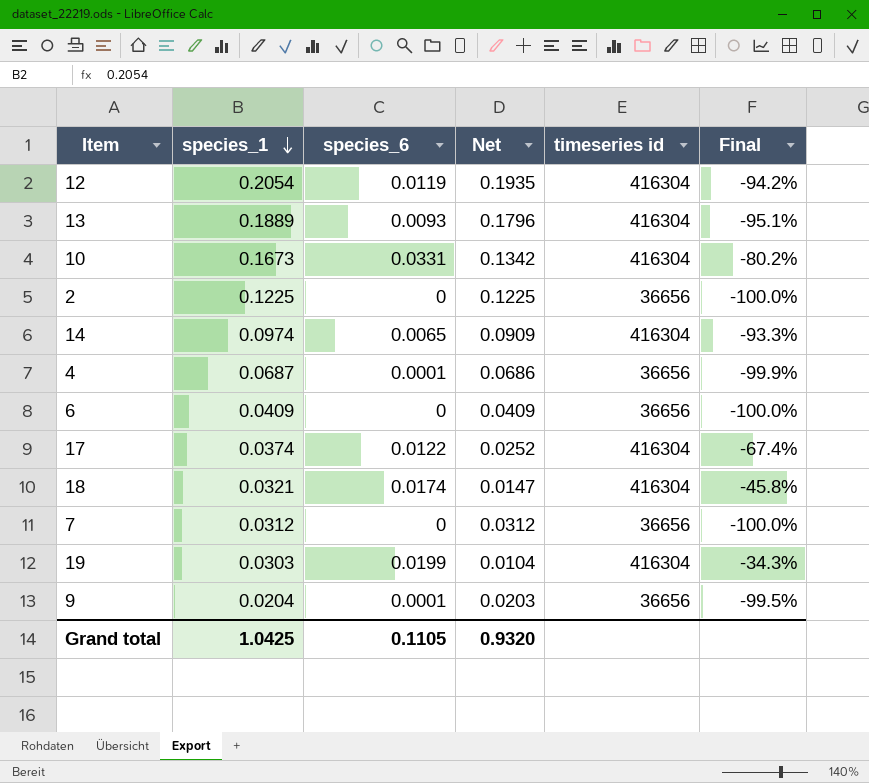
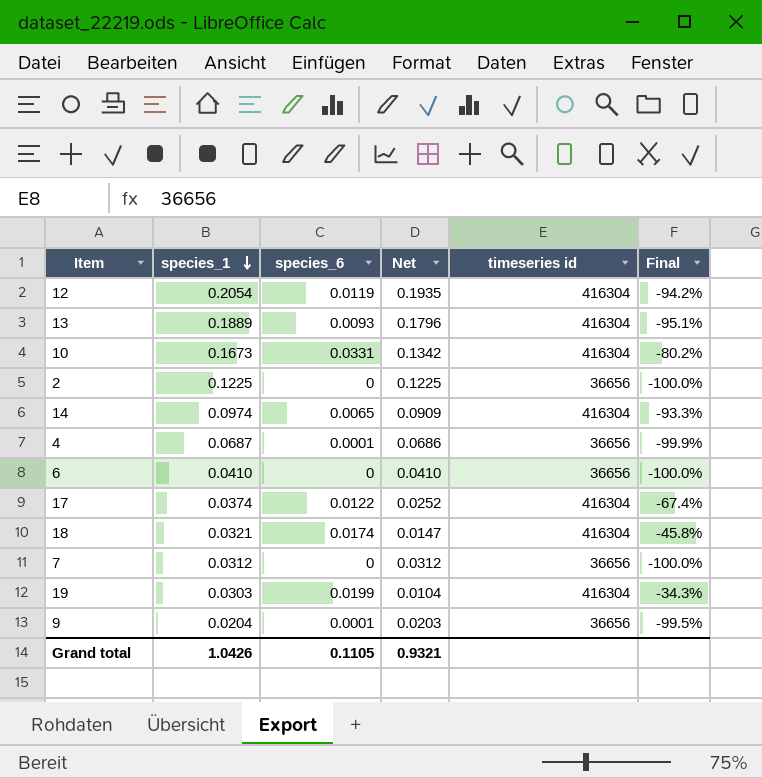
6 | species_1: 0.0409 -> 0.0410
6 | Net: 0.0409 -> 0.0410
Grand total | species_1: 1.0425 -> 1.0426
Grand total | Net: 0.9320 -> 0.9321

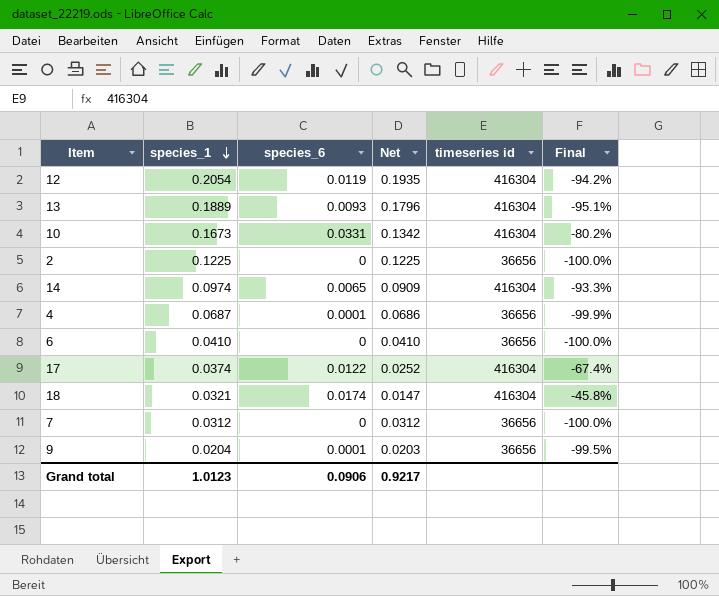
row 19: 0.0303 | 0.0199 | 0.0104 | 416304 | -34.3% -> none
Grand total | species_1: 1.0426 -> 1.0123
Grand total | species_6: 0.1105 -> 0.0906
Grand total | Net: 0.9321 -> 0.9217

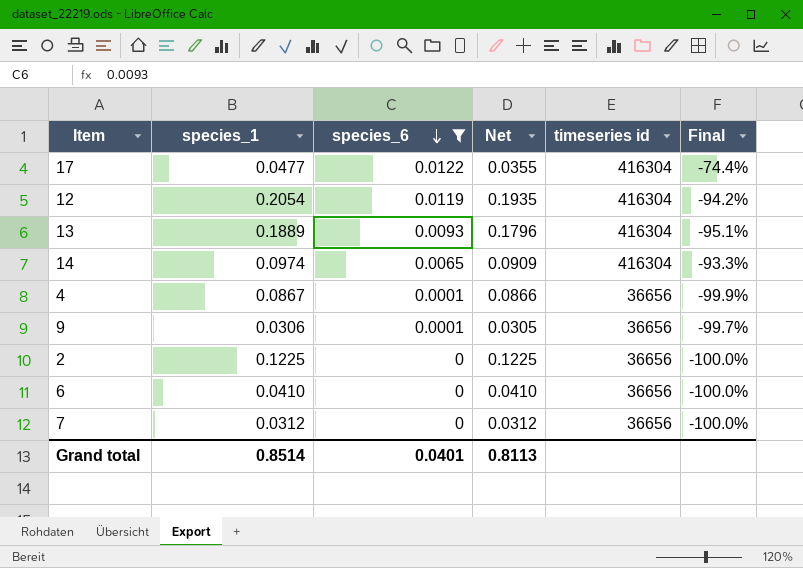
filter: none -> species_6 <= 0.0122
row order: species_1 descending -> species_6 descending
17 | species_1: 0.0374 -> 0.0477
17 | Net: 0.0252 -> 0.0355
17 | Final: -67.4% -> -74.4%
4 | species_1: 0.0687 -> 0.0867
4 | Net: 0.0686 -> 0.0866
9 | species_1: 0.0204 -> 0.0306
9 | Net: 0.0203 -> 0.0305
9 | Final: -99.5% -> -99.7%
Grand total | species_1: 1.0123 -> 0.8514
Grand total | species_6: 0.0906 -> 0.0401
Grand total | Net: 0.9217 -> 0.8113

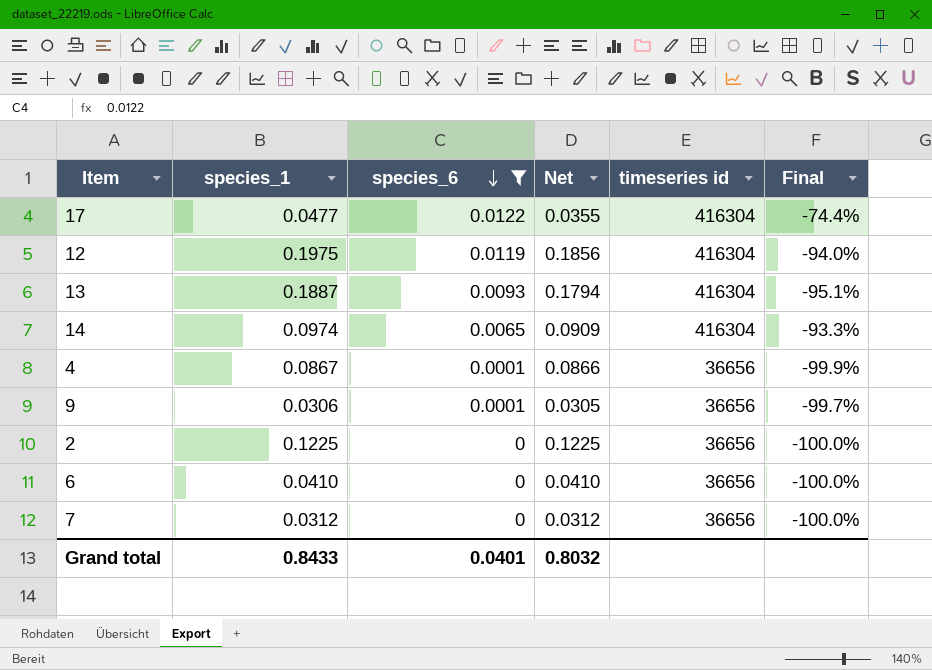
12 | species_1: 0.2054 -> 0.1975
12 | Net: 0.1935 -> 0.1856
12 | Final: -94.2% -> -94.0%
13 | species_1: 0.1889 -> 0.1887
13 | Net: 0.1796 -> 0.1794
Grand total | species_1: 0.8514 -> 0.8433
Grand total | Net: 0.8113 -> 0.8032

